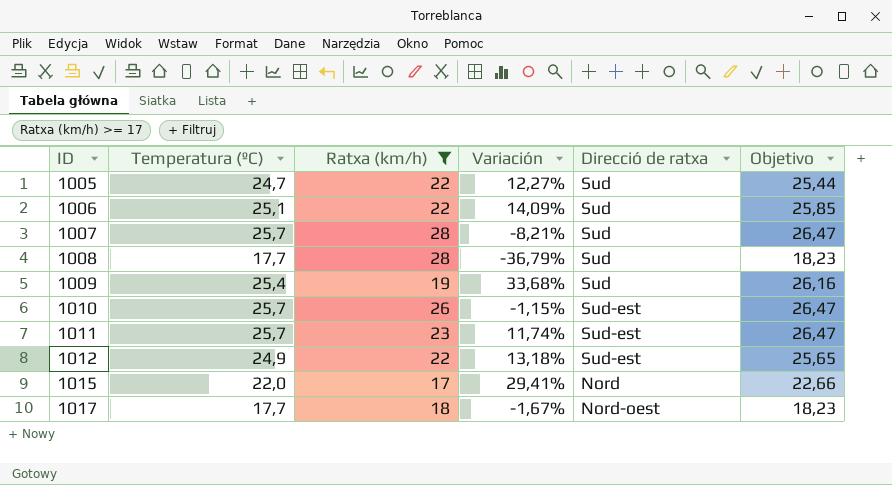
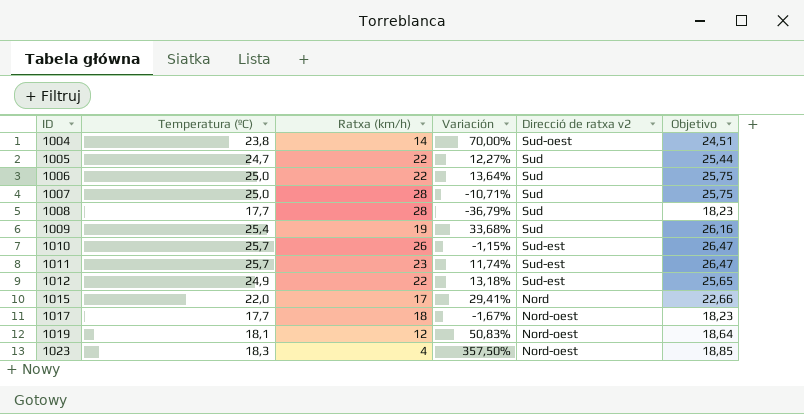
filter: Ratxa (km/h) >= 17 -> none
column name: Direcció de ratxa -> Direcció de ratxa v2
1006 | Temperatura (ºC): 25,1 -> 25,0
1006 | Variación: 14,09% -> 13,64%
1006 | Objetivo: 25,85 -> 25,75
1007 | Temperatura (ºC): 25,7 -> 25,0
1007 | Variación: -8,21% -> -10,71%
1007 | Objetivo: 26,47 -> 25,75

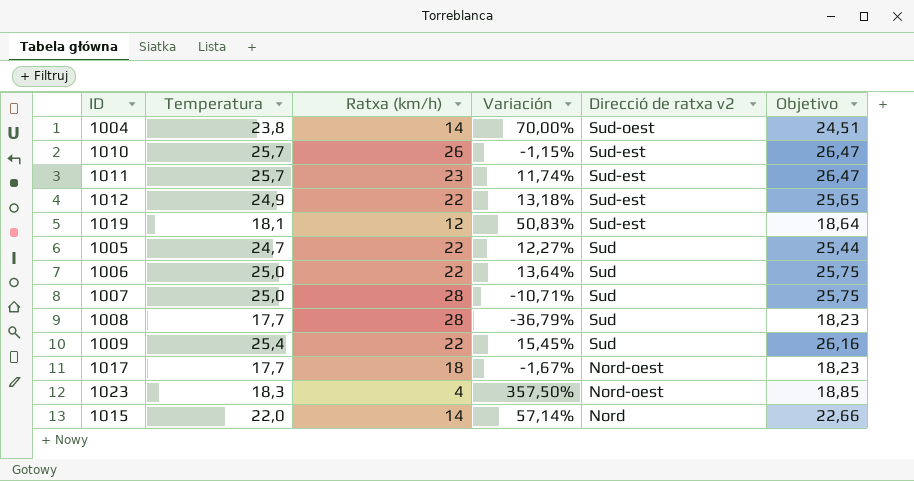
row order: ID ascending -> Direcció de ratxa v2 descending
column name: Temperatura (ºC) -> Temperatura
1019 | Direcció de ratxa v2: Nord-oest -> Sud-est
1009 | Ratxa (km/h): 19 -> 22
1009 | Variación: 33,68% -> 15,45%
1015 | Ratxa (km/h): 17 -> 14
1015 | Variación: 29,41% -> 57,14%

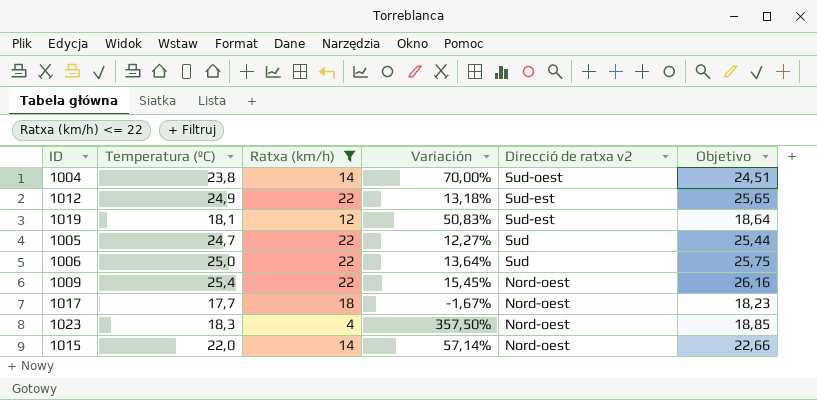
filter: none -> Ratxa (km/h) <= 22
column name: Temperatura -> Temperatura (ºC)
1009 | Direcció de ratxa v2: Sud -> Nord-oest
1015 | Direcció de ratxa v2: Nord -> Nord-oest

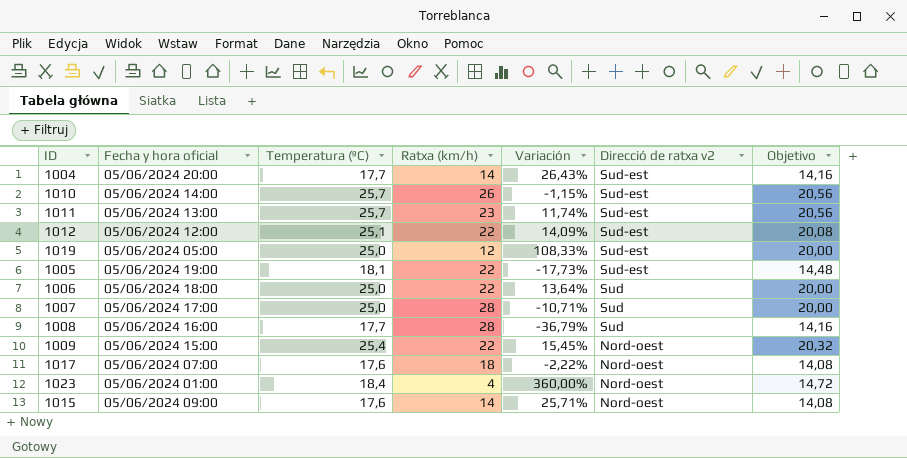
filter: Ratxa (km/h) <= 22 -> none
column Fecha y hora oficial | position: none -> 2
column Objetivo | formula: [Temperatura (ºC)] * 1,03 -> [Temperatura (ºC)] * 0,8
1004 | Temperatura (ºC): 23,8 -> 17,7
1004 | Variación: 70,00% -> 26,43%
1004 | Direcció de ratxa v2: Sud-oest -> Sud-est
1012 | Temperatura (ºC): 24,9 -> 25,1
1012 | Variación: 13,18% -> 14,09%
1019 | Temperatura (ºC): 18,1 -> 25,0
1019 | Variación: 50,83% -> 108,33%
1005 | Temperatura (ºC): 24,7 -> 18,1
1005 | Variación: 12,27% -> -17,73%
1005 | Direcció de ratxa v2: Sud -> Sud-est
1017 | Temperatura (ºC): 17,7 -> 17,6
1017 | Variación: -1,67% -> -2,22%
1023 | Temperatura (ºC): 18,3 -> 18,4
1023 | Variación: 357,50% -> 360,00%
1015 | Temperatura (ºC): 22,0 -> 17,6
1015 | Variación: 57,14% -> 25,71%

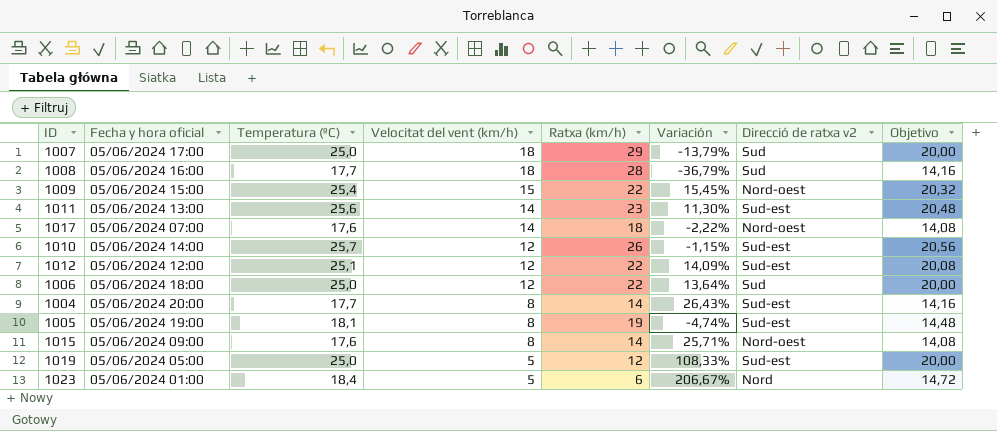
row order: Direcció de ratxa v2 descending -> Velocitat del vent (km/h) descending
column Velocitat del vent (km/h) | position: none -> 4
1007 | Ratxa (km/h): 28 -> 29
1007 | Variación: -10,71% -> -13,79%
1011 | Temperatura (ºC): 25,7 -> 25,6
1011 | Variación: 11,74% -> 11,30%
1011 | Objetivo: 20,56 -> 20,48
1005 | Ratxa (km/h): 22 -> 19
1005 | Variación: -17,73% -> -4,74%
1023 | Ratxa (km/h): 4 -> 6
1023 | Variación: 360,00% -> 206,67%
1023 | Direcció de ratxa v2: Nord-oest -> Nord

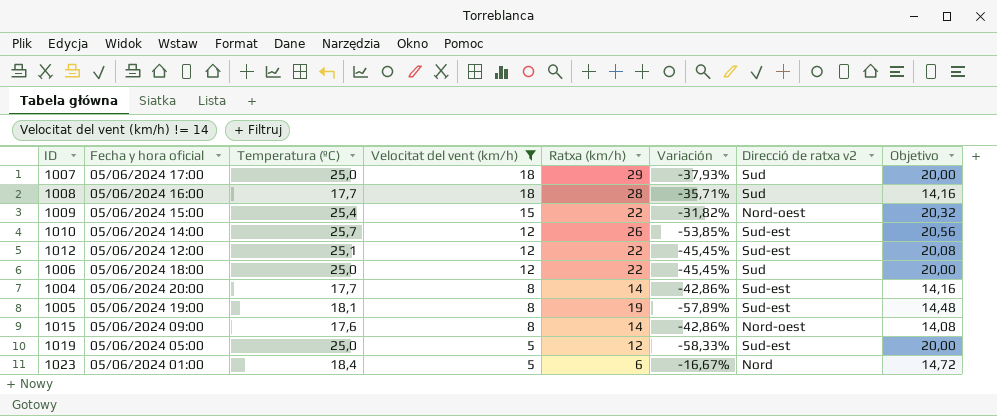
filter: none -> Velocitat del vent (km/h) != 14
column Variación | formula: ([Temperatura (ºC)] - [Ratxa (km/h)]) / [Ratxa (km/h)] -> ([Velocitat del vent (km/h)] - [Ratxa (km/h)]) / [Ratxa (km/h)]

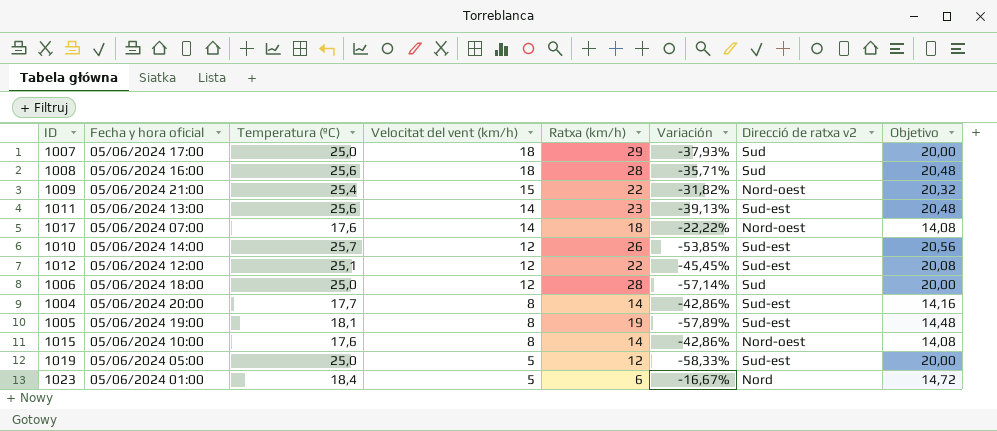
filter: Velocitat del vent (km/h) != 14 -> none
1008 | Temperatura (ºC): 17,7 -> 25,6
1008 | Objetivo: 14,16 -> 20,48
1009 | Fecha y hora oficial: 05/06/2024 15:00 -> 05/06/2024 21:00
1006 | Ratxa (km/h): 22 -> 28
1006 | Variación: -45,45% -> -57,14%
1015 | Fecha y hora oficial: 05/06/2024 09:00 -> 05/06/2024 10:00

